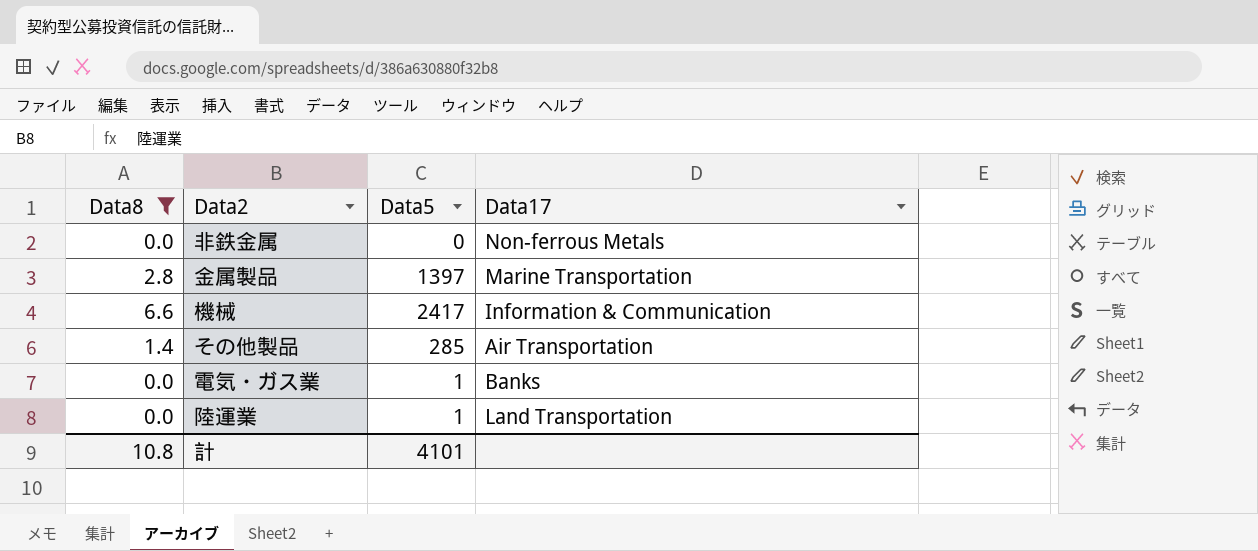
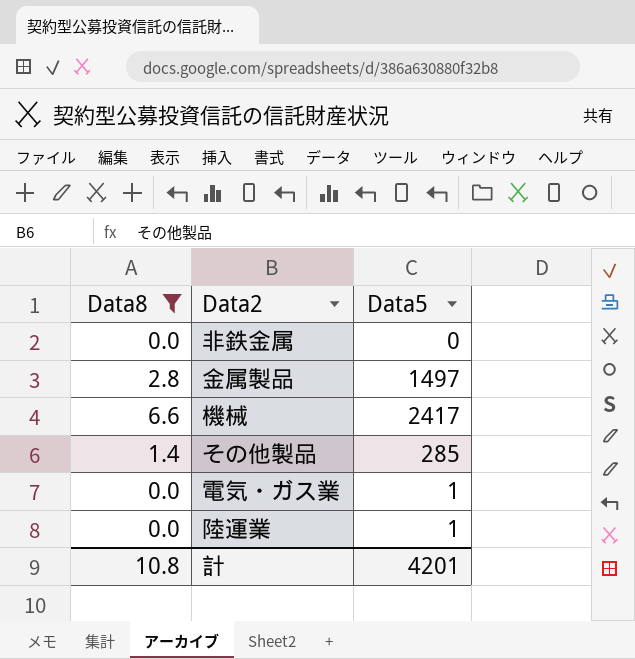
column Data17 | position: 4 -> none
金属製品 | Data5: 1397 -> 1497
計 | Data5: 4101 -> 4201

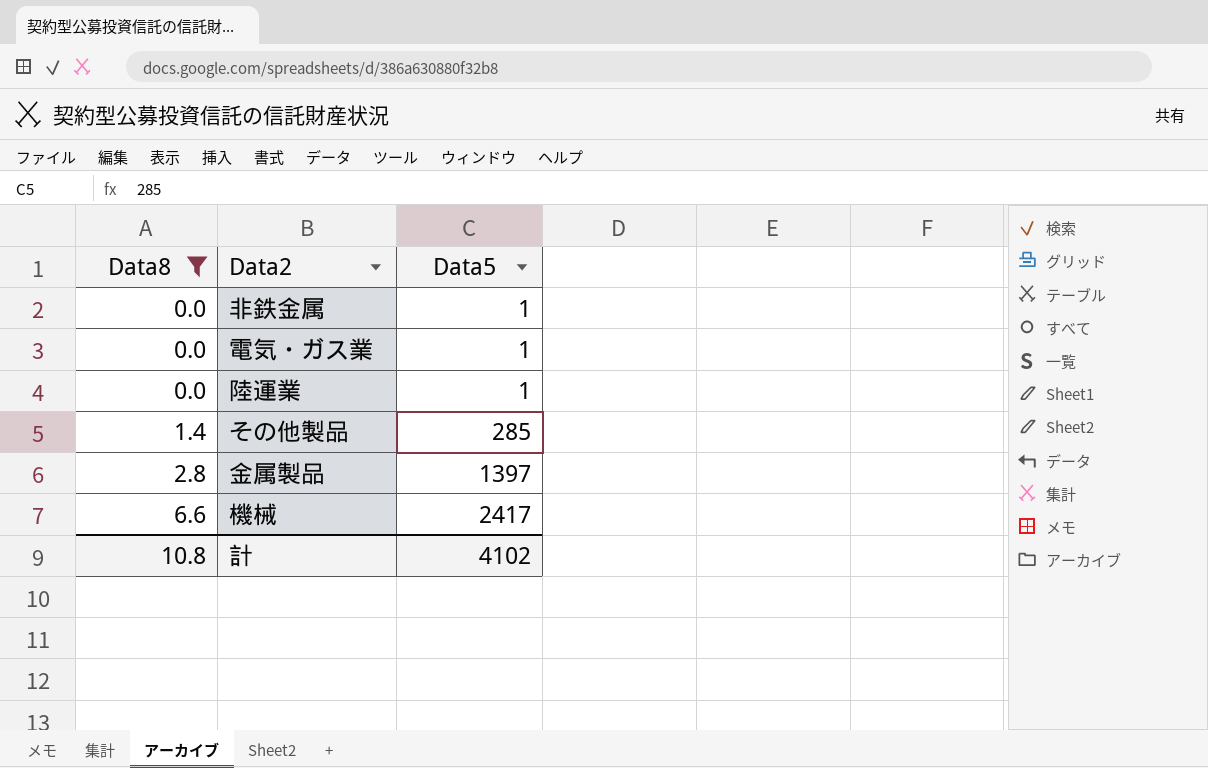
row order: none -> Data8 ascending
非鉄金属 | Data5: 0 -> 1
金属製品 | Data5: 1497 -> 1397
計 | Data5: 4201 -> 4102

